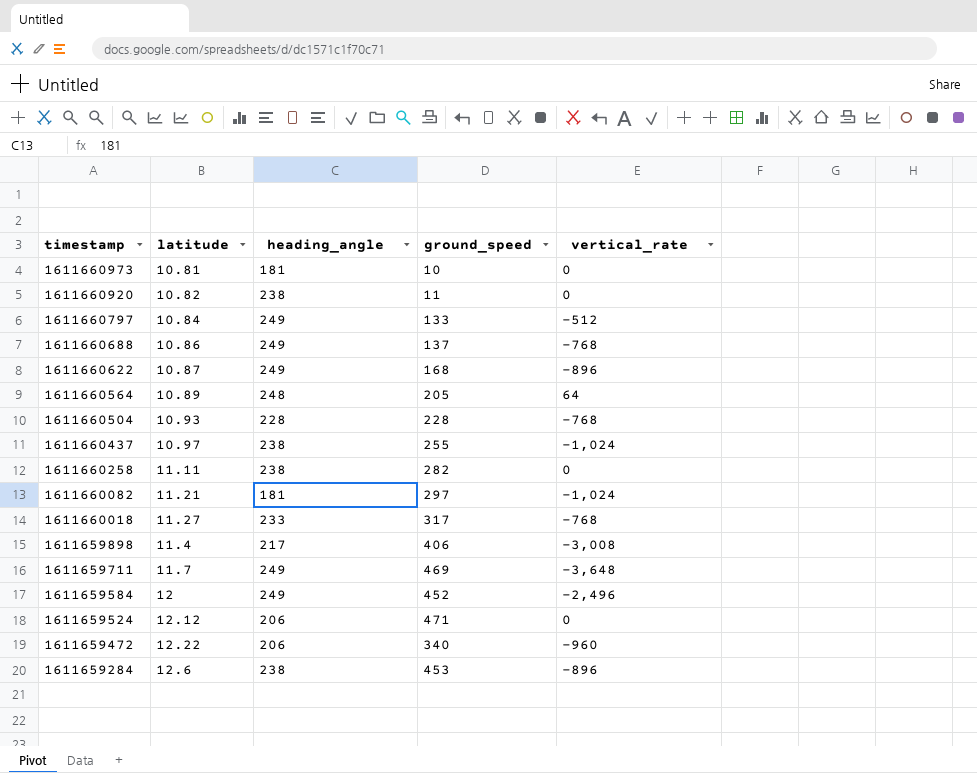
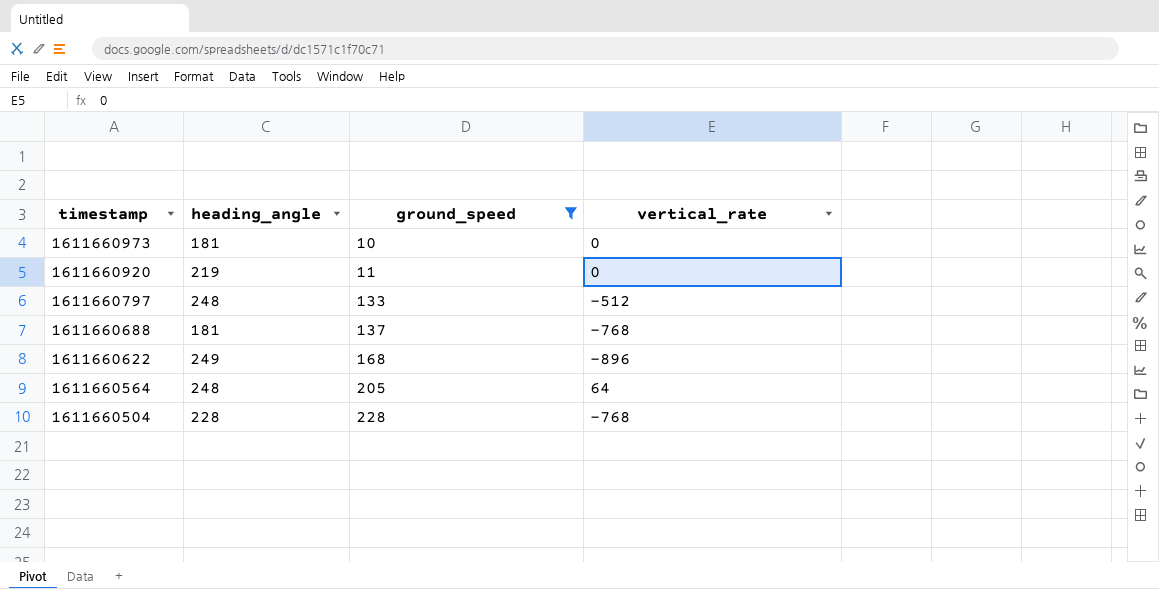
filter: none -> ground_speed <= 228
column latitude | position: 2 -> none
1611660920 | heading_angle: 238 -> 219
1611660797 | heading_angle: 249 -> 248
1611660688 | heading_angle: 249 -> 181

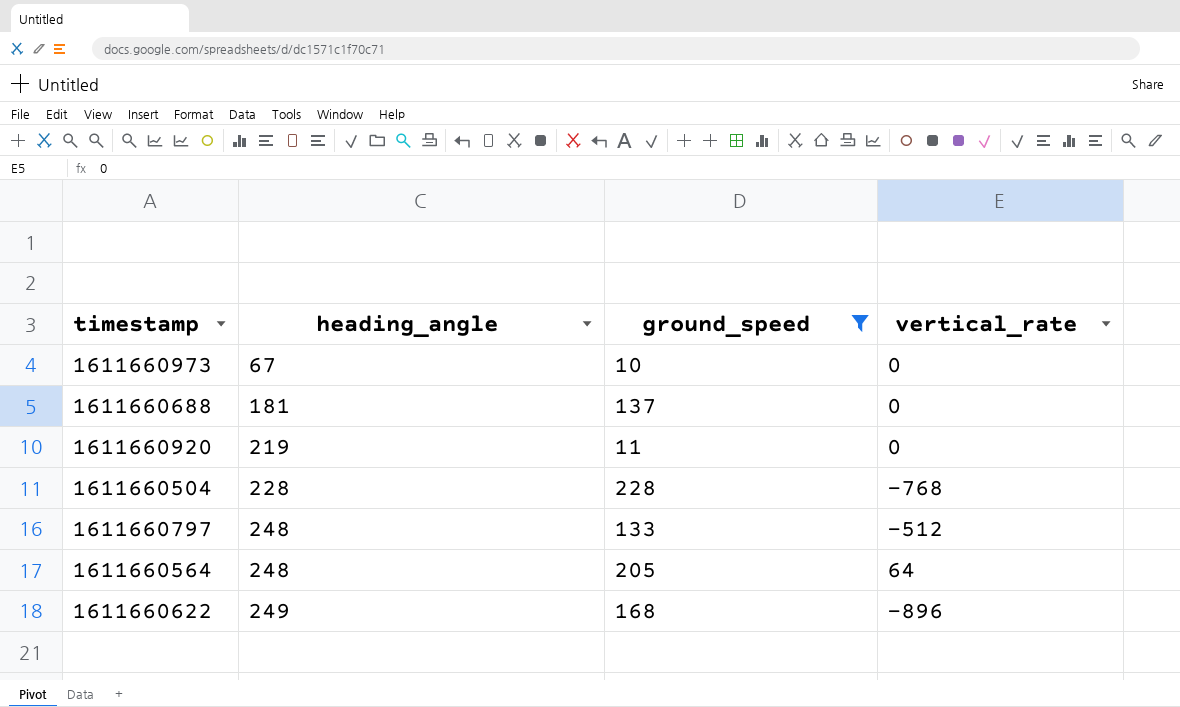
row order: timestamp descending -> heading_angle ascending
1611660973 | heading_angle: 181 -> 67
1611660688 | vertical_rate: -768 -> 0

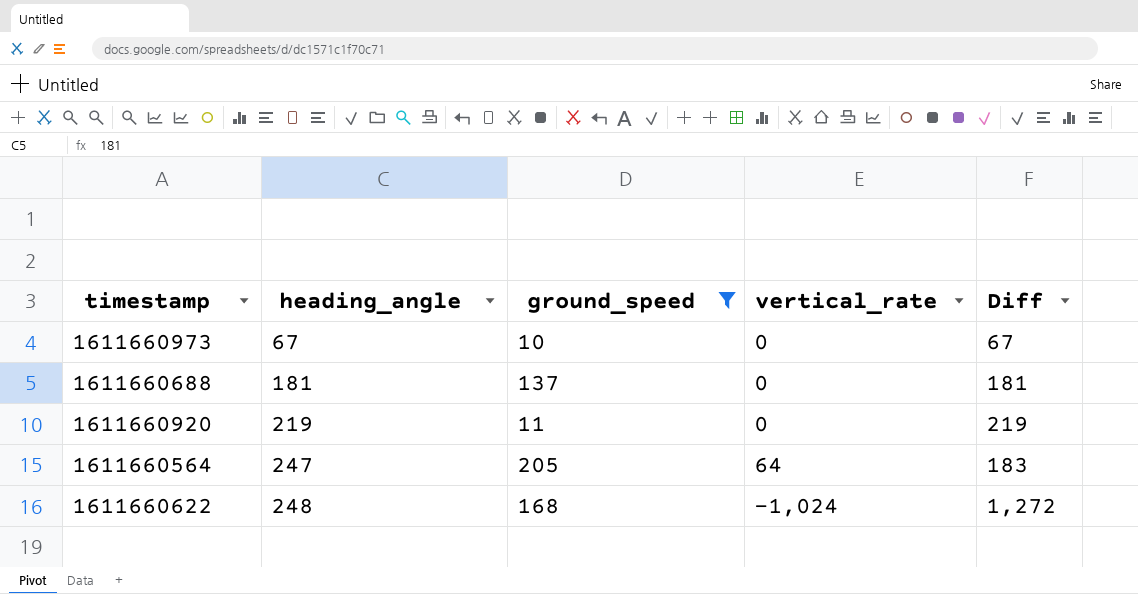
column Diff | formula: none -> [heading_angle] - [vertical_rate]
row 1611660504: 228 | 228 | -768 -> none
row 1611660797: 248 | 133 | -512 -> none
1611660564 | heading_angle: 248 -> 247
1611660622 | heading_angle: 249 -> 248
1611660622 | vertical_rate: -896 -> -1,024

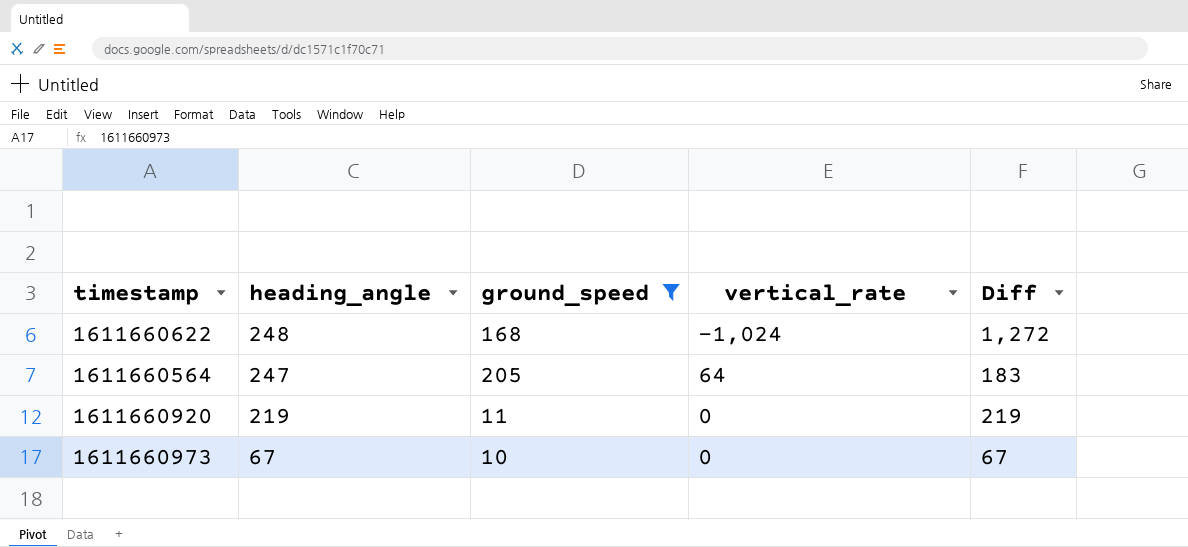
row order: heading_angle ascending -> heading_angle descending
row 1611660688: 181 | 137 | 0 | 181 -> none

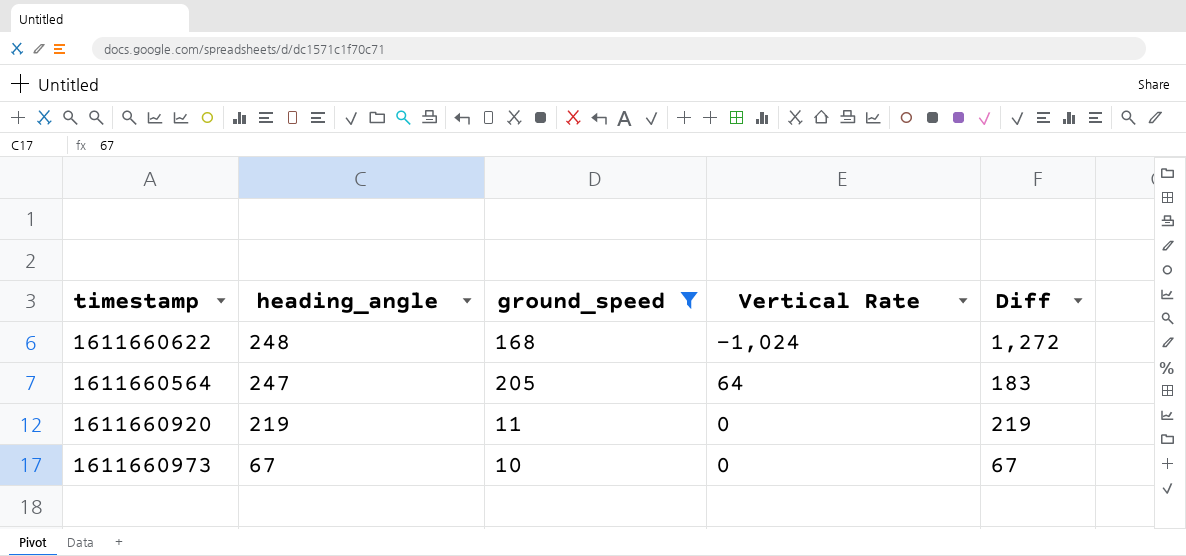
column name: vertical_rate -> Vertical Rate

